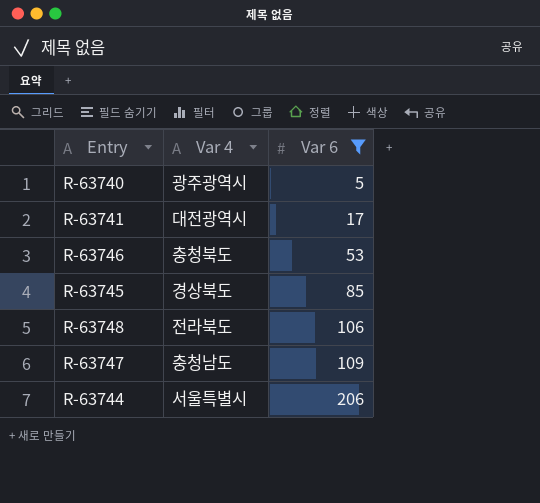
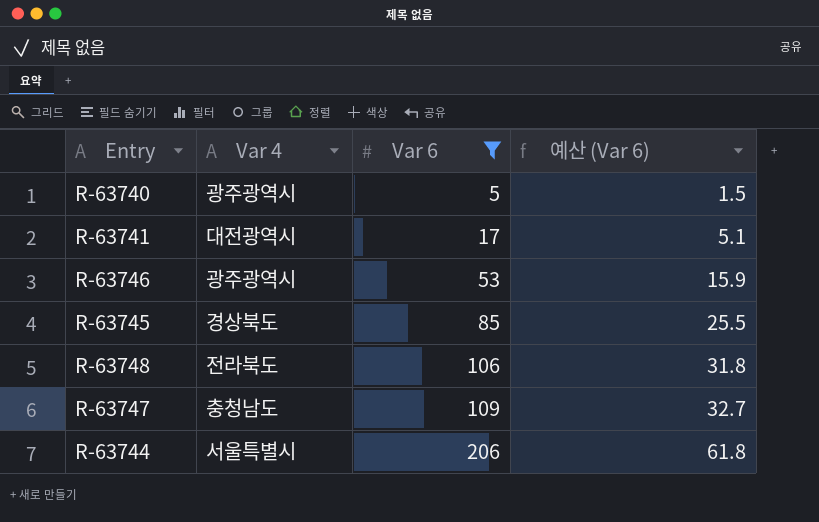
column 예산 (Var 6) | formula: none -> [Var 6] * 0.3
R-63746 | Var 4: 충청북도 -> 광주광역시

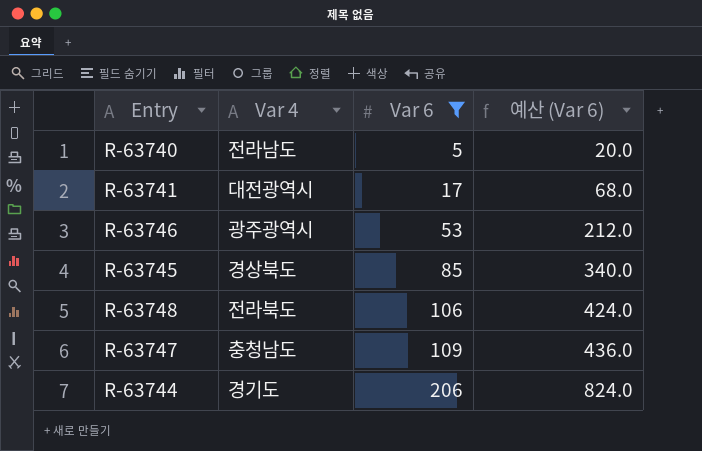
column 예산 (Var 6) | formula: [Var 6] * 0.3 -> [Var 6] * 4
R-63740 | Var 4: 광주광역시 -> 전라남도
R-63744 | Var 4: 서울특별시 -> 경기도

